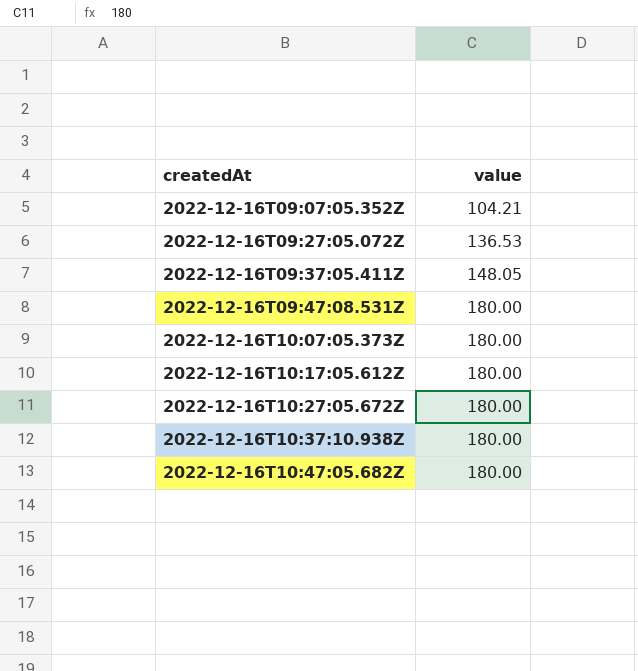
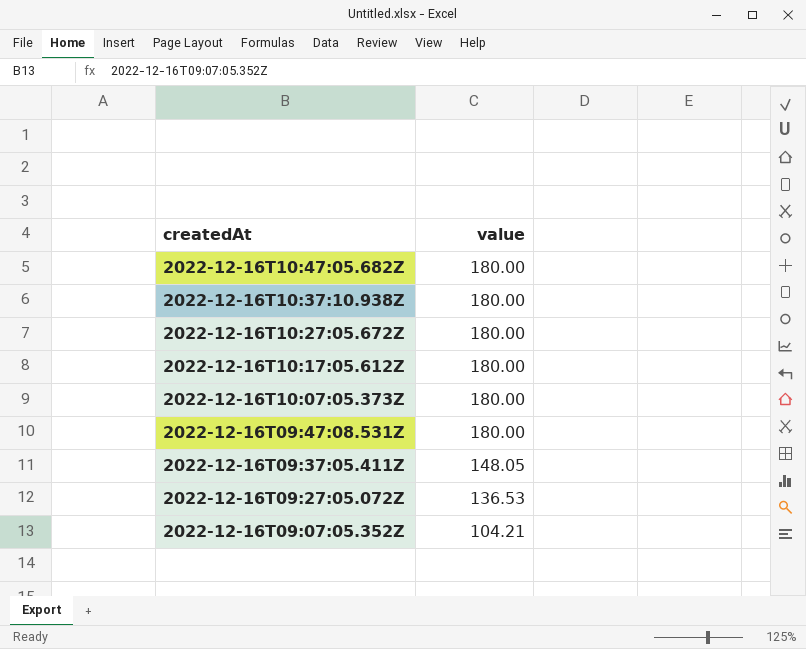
row order: createdAt ascending -> createdAt descending

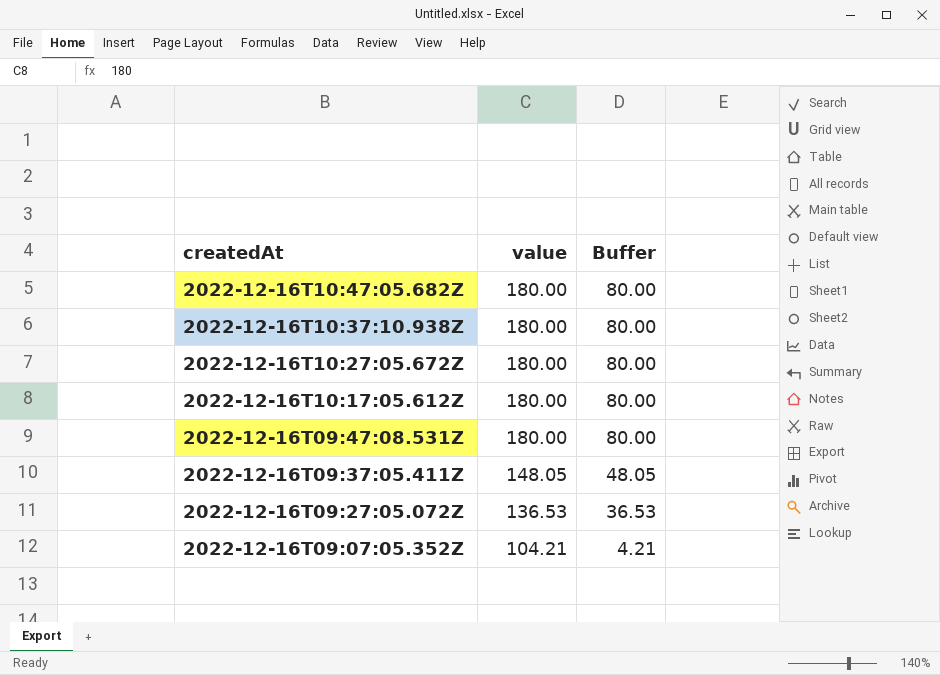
column Buffer | formula: none -> [value] - 100
row 2022-12-16T10:07:05.373Z: 180.00 -> none

